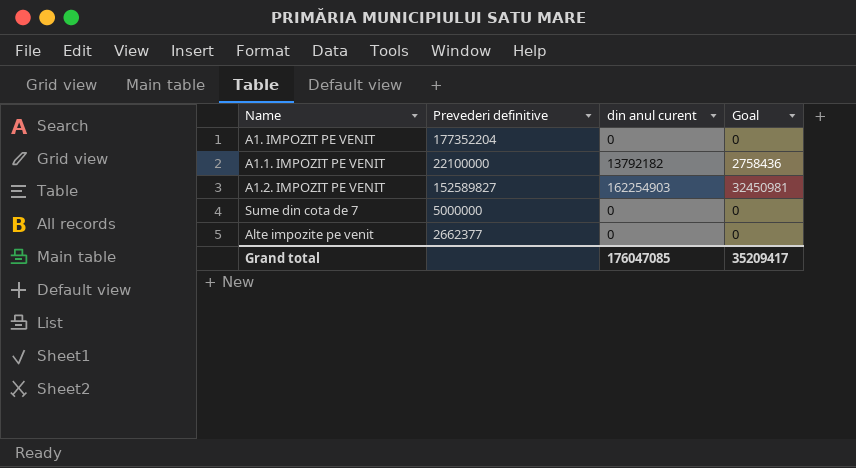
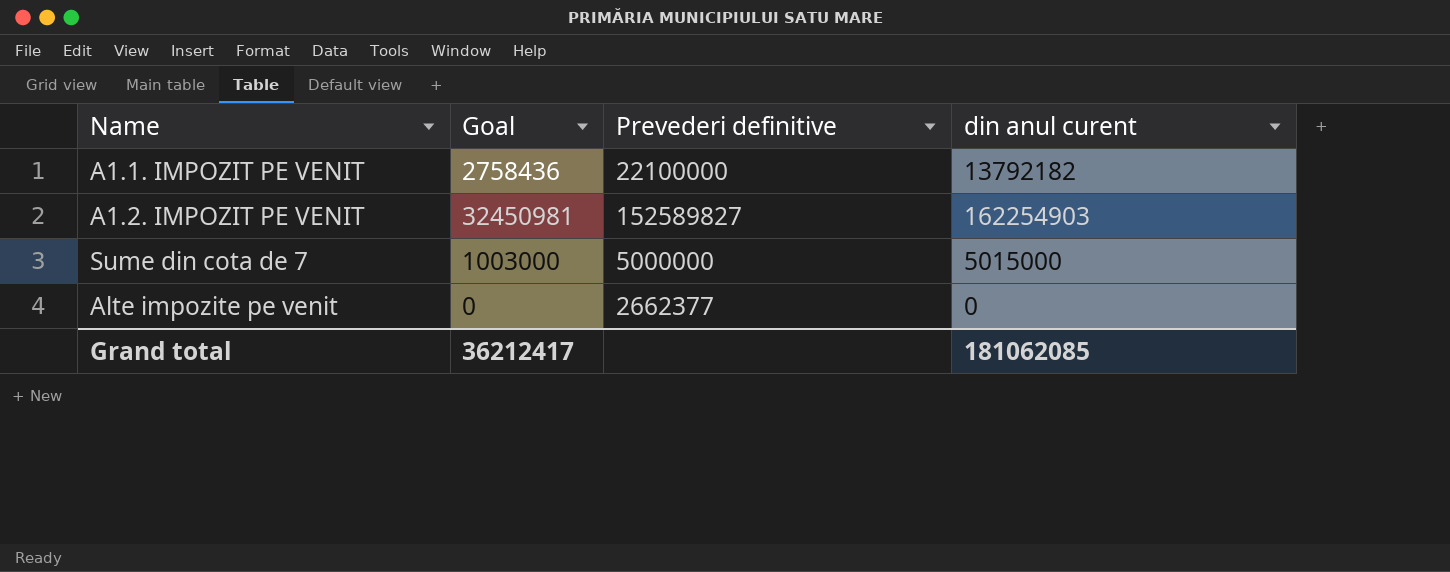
column Goal | position: 4 -> 2
row A1. IMPOZIT PE VENIT: 177352204 | 0 | 0 -> none
Sume din cota de 7 | Goal: 0 -> 1003000
Sume din cota de 7 | din anul curent: 0 -> 5015000
Grand total | Goal: 35209417 -> 36212417
Grand total | din anul curent: 176047085 -> 181062085

